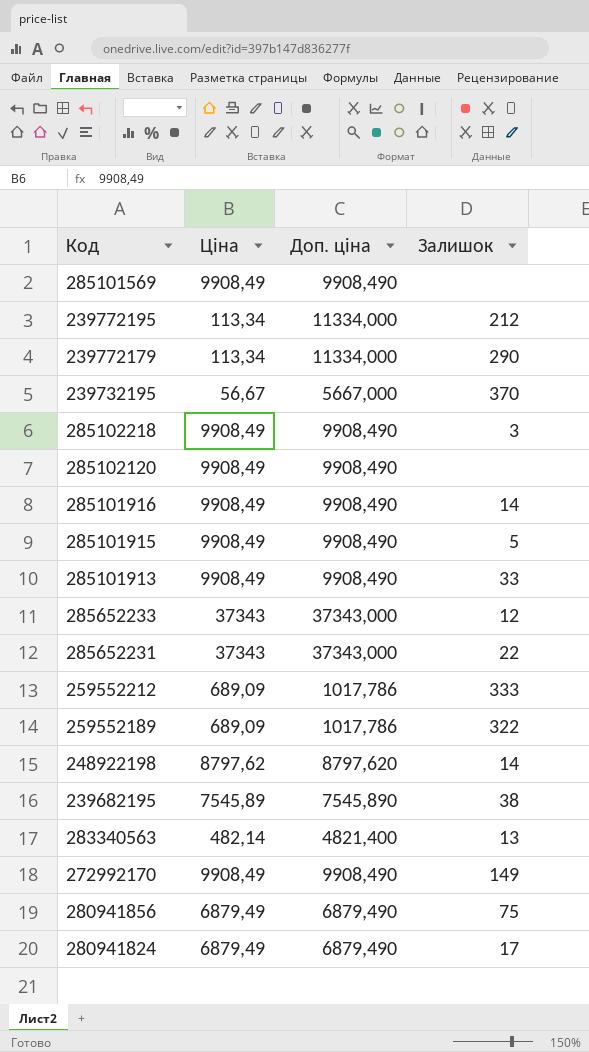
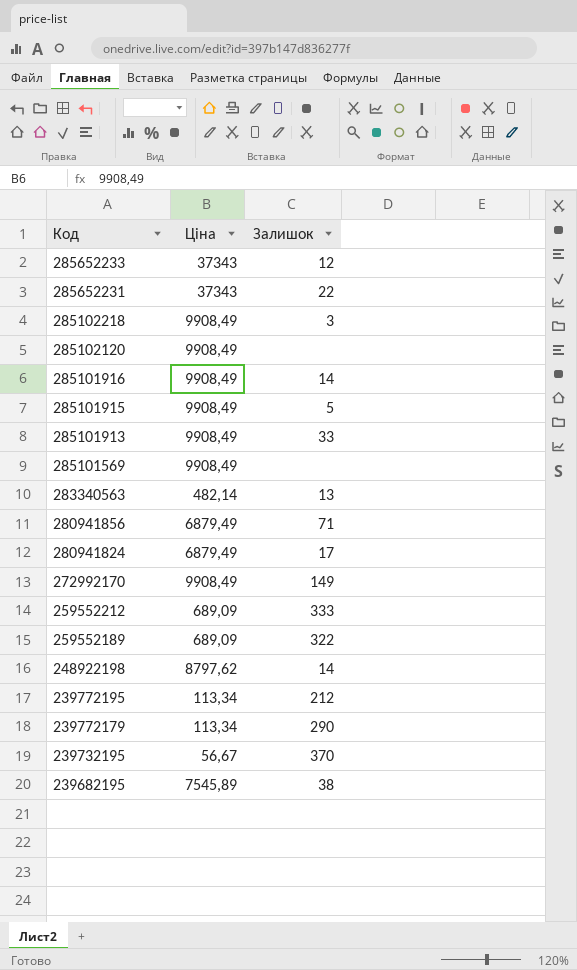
row order: none -> Код descending
column Доп. ціна | position: 3 -> none
280941856 | Залишок: 75 -> 71

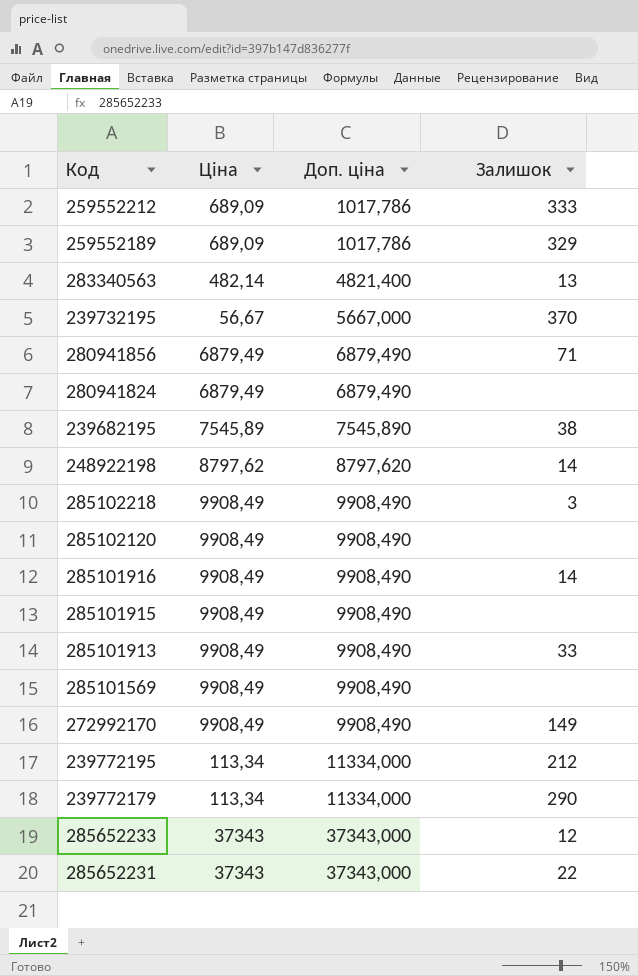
row order: Код descending -> Доп. ціна ascending
column Доп. ціна | position: none -> 3
259552189 | Залишок: 322 -> 329
280941824 | Залишок: 17 -> none
285101915 | Залишок: 5 -> none

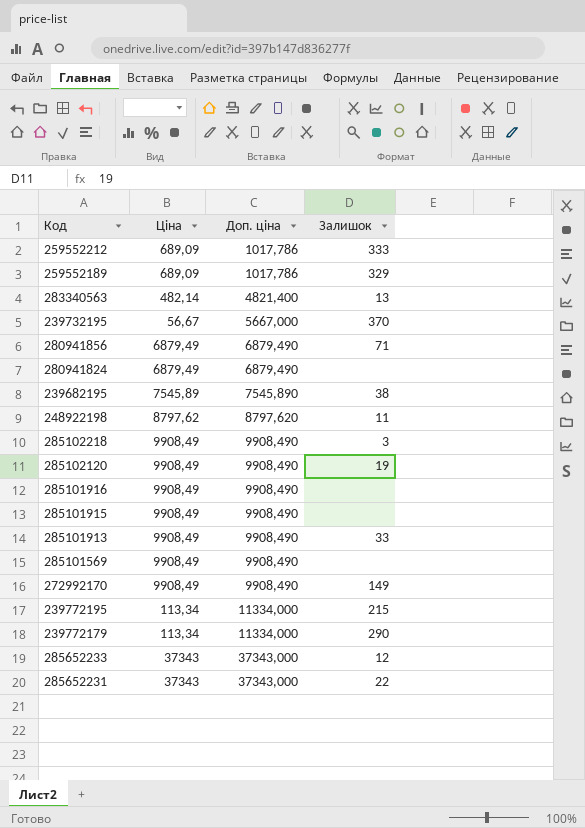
248922198 | Залишок: 14 -> 11
285102120 | Залишок: none -> 19
285101916 | Залишок: 14 -> none
239772195 | Залишок: 212 -> 215

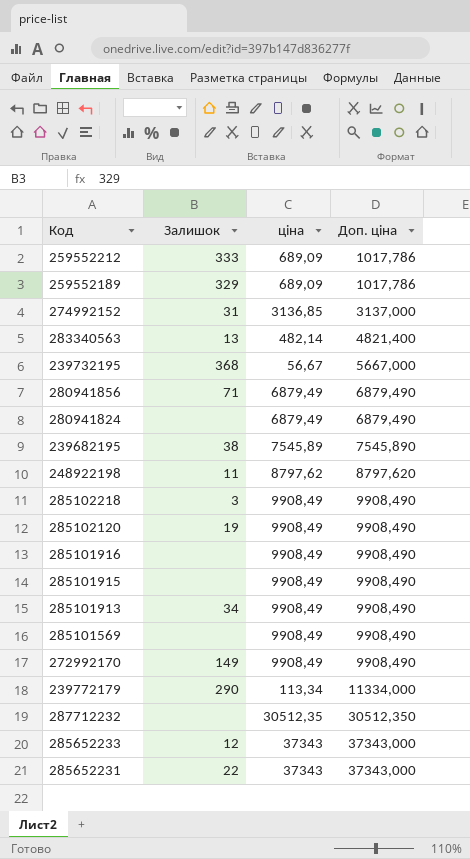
column Залишок | position: 4 -> 2
column name: Ціна -> ціна
row 239772195: 113,34 | 11334,000 | 215 -> none
row 274992152: none -> 31 | 3136,85 | 3137,000
239732195 | Залишок: 370 -> 368
285101913 | Залишок: 33 -> 34
row 287712232: none -> none | 30512,35 | 30512,350

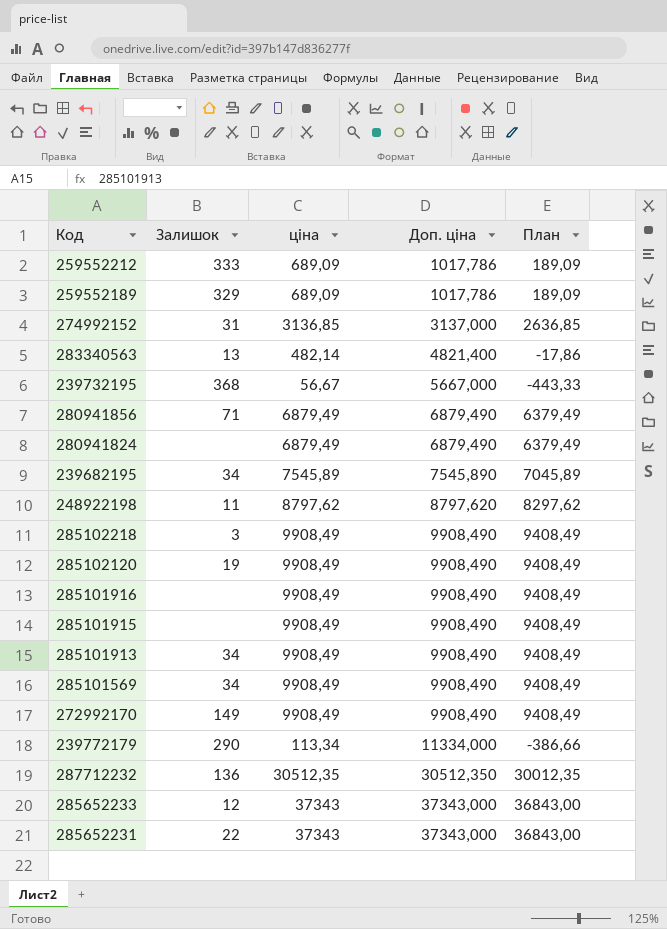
column План | formula: none -> [ціна] - 500
239682195 | Залишок: 38 -> 34
285101569 | Залишок: none -> 34
287712232 | Залишок: none -> 136

